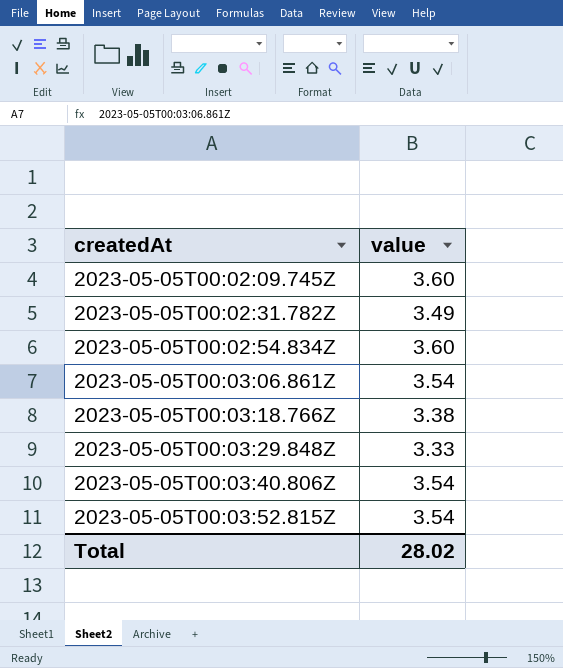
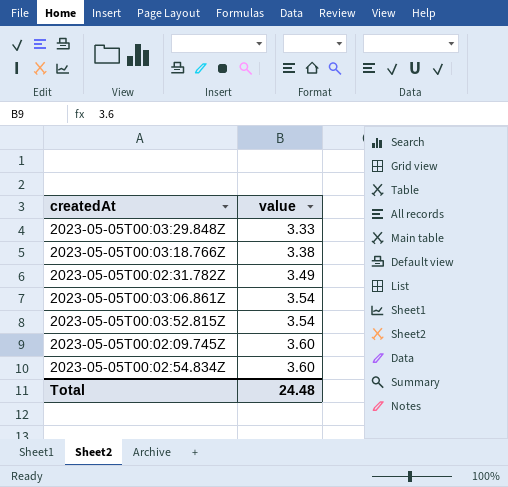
row order: createdAt ascending -> value ascending
row 2023-05-05T00:03:40.806Z: 3.54 -> none
Total | value: 28.02 -> 24.48

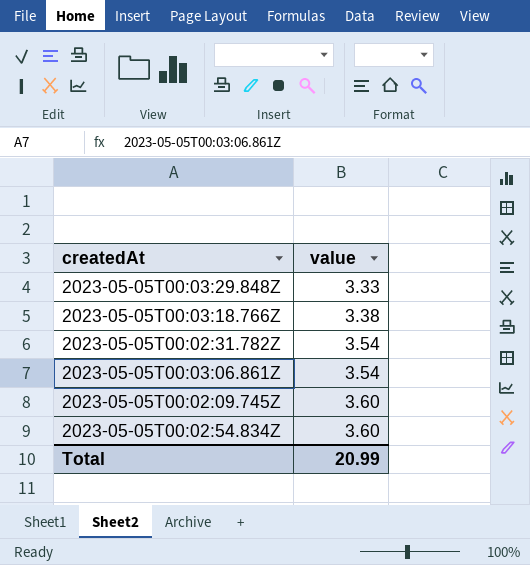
row 2023-05-05T00:03:52.815Z: 3.54 -> none
2023-05-05T00:02:31.782Z | value: 3.49 -> 3.54
Total | value: 24.48 -> 20.99

